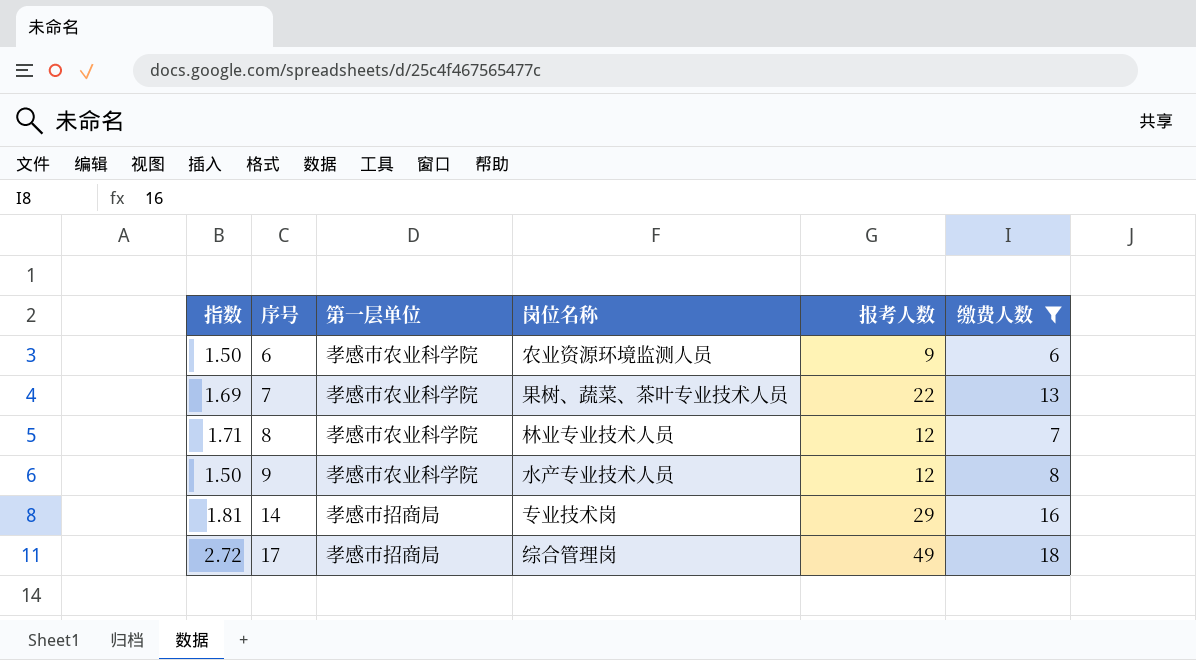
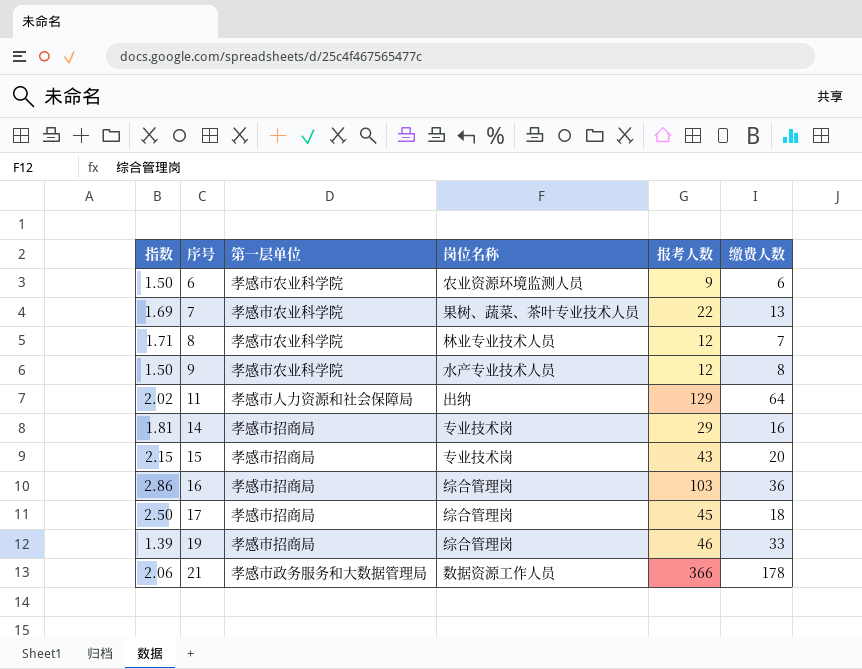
filter: 缴费人数 <= 18 -> none
17 | 指数: 2.72 -> 2.50
17 | 报考人数: 49 -> 45

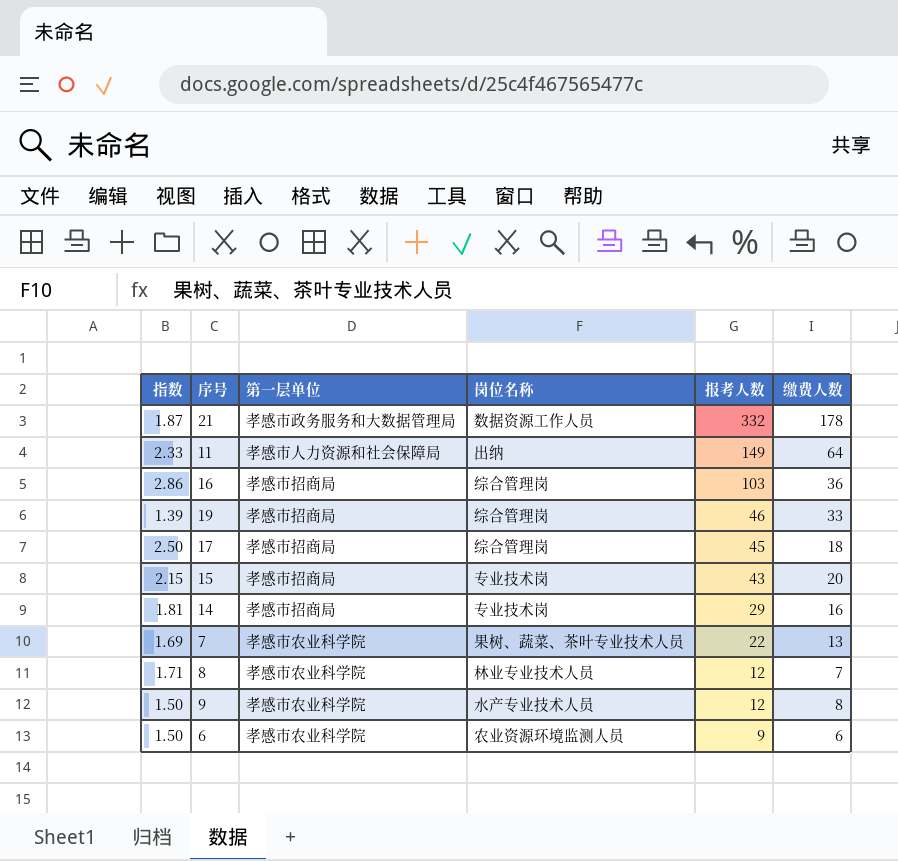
row order: 序号 ascending -> 报考人数 descending
21 | 指数: 2.06 -> 1.87
21 | 报考人数: 366 -> 332
11 | 指数: 2.02 -> 2.33
11 | 报考人数: 129 -> 149

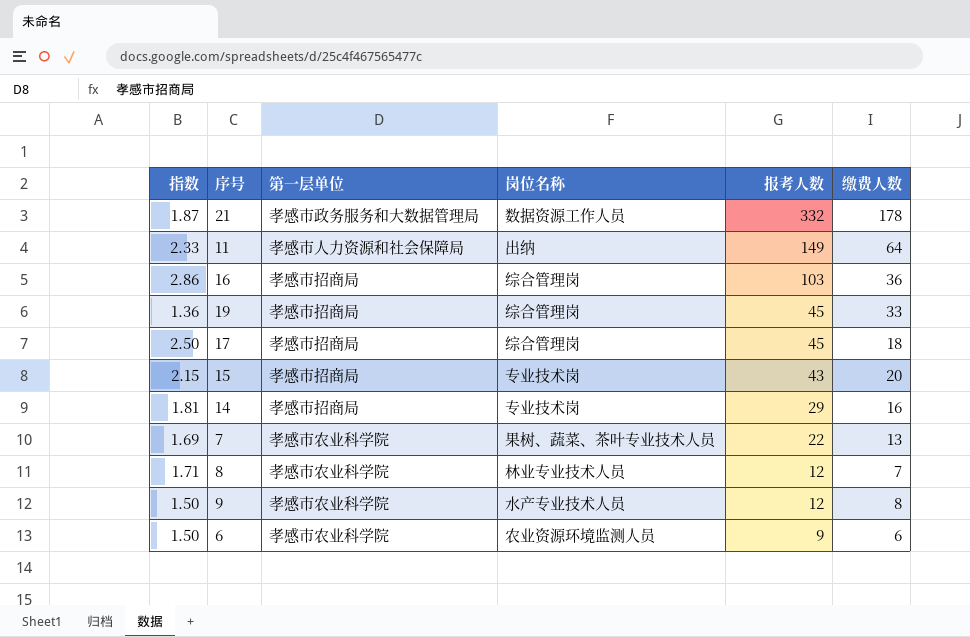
19 | 指数: 1.39 -> 1.36
19 | 报考人数: 46 -> 45

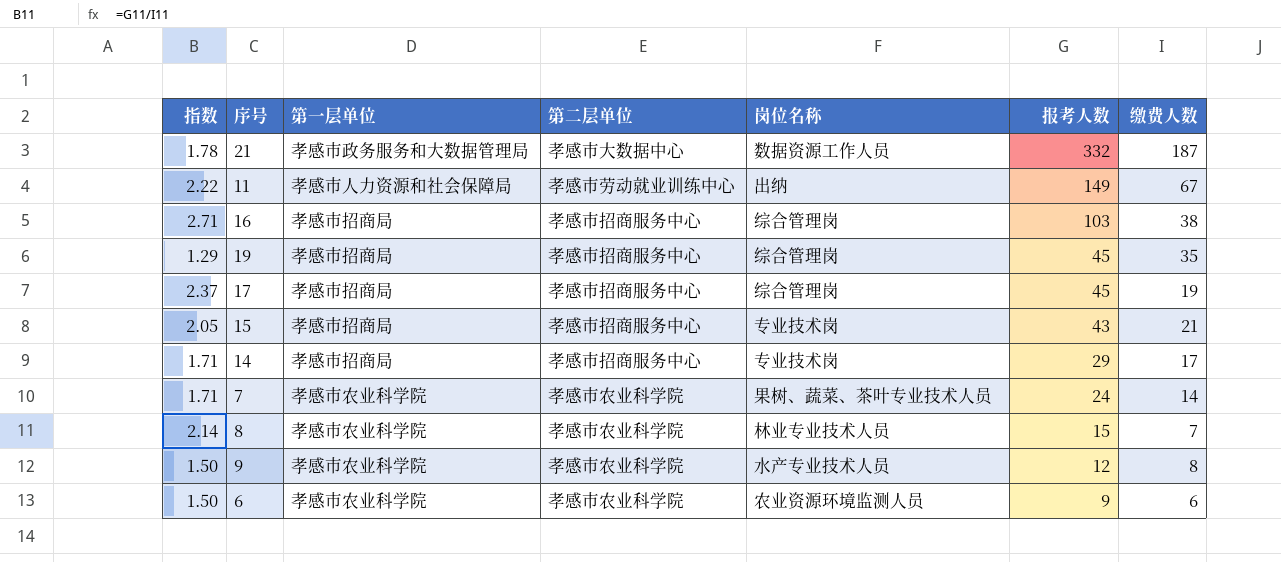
column 第二层单位 | position: none -> 4
21 | 指数: 1.87 -> 1.78
21 | 缴费人数: 178 -> 187
11 | 指数: 2.33 -> 2.22
11 | 缴费人数: 64 -> 67
16 | 指数: 2.86 -> 2.71
16 | 缴费人数: 36 -> 38
19 | 指数: 1.36 -> 1.29
19 | 缴费人数: 33 -> 35
17 | 指数: 2.50 -> 2.37
17 | 缴费人数: 18 -> 19
15 | 指数: 2.15 -> 2.05
15 | 缴费人数: 20 -> 21
14 | 指数: 1.81 -> 1.71
14 | 缴费人数: 16 -> 17
7 | 指数: 1.69 -> 1.71
7 | 报考人数: 22 -> 24
7 | 缴费人数: 13 -> 14
8 | 指数: 1.71 -> 2.14
8 | 报考人数: 12 -> 15

